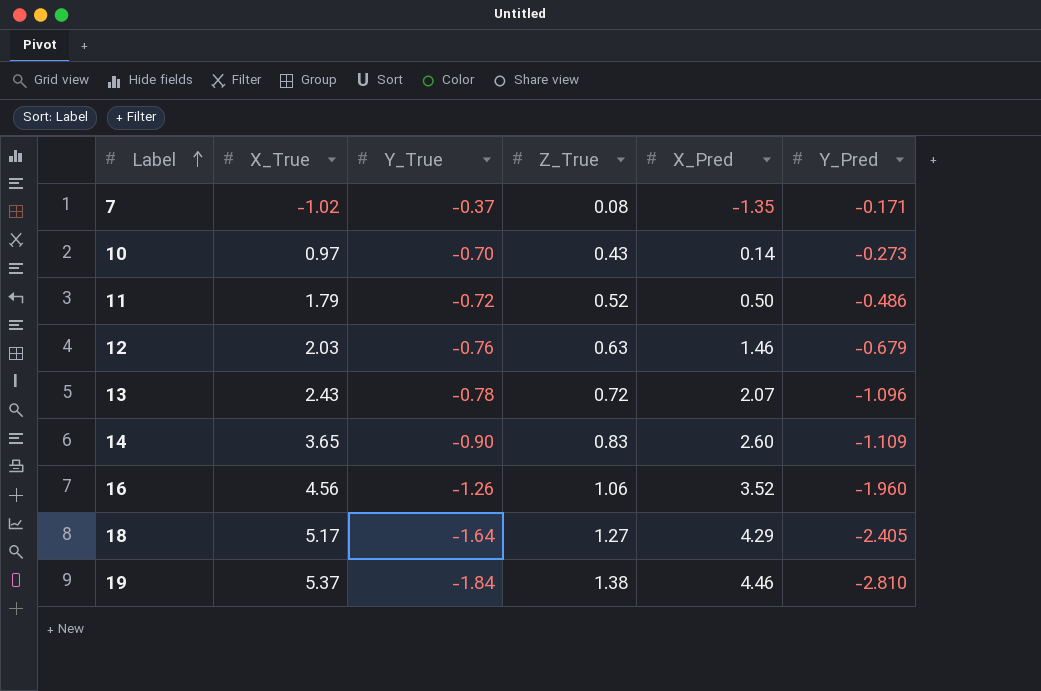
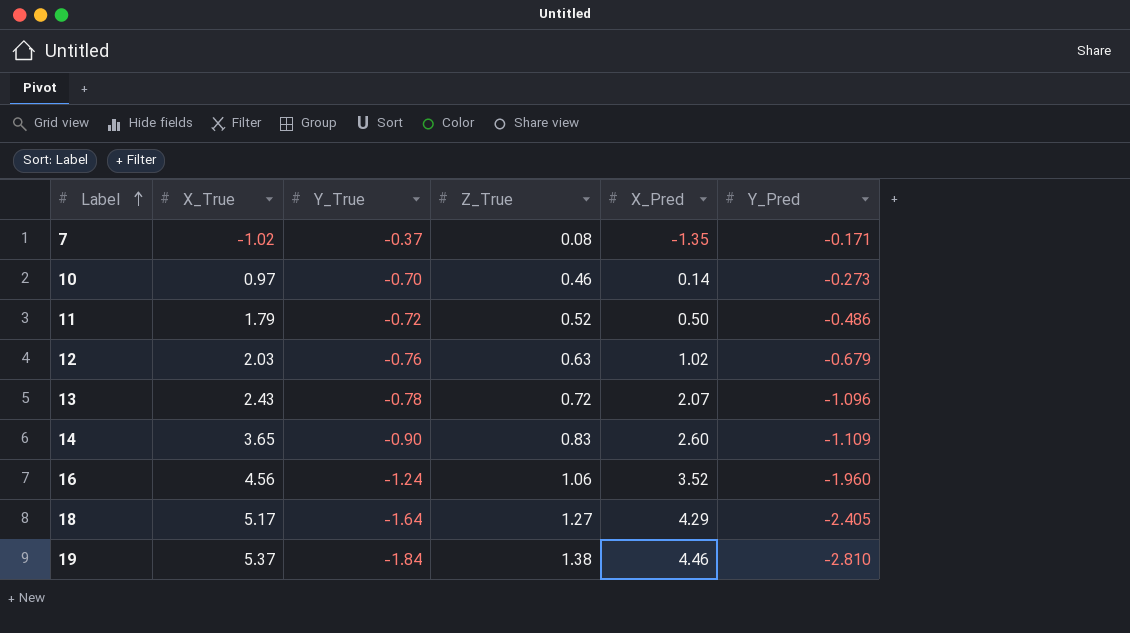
10 | Z_True: 0.43 -> 0.46
12 | X_Pred: 1.46 -> 1.02
16 | Y_True: -1.26 -> -1.24

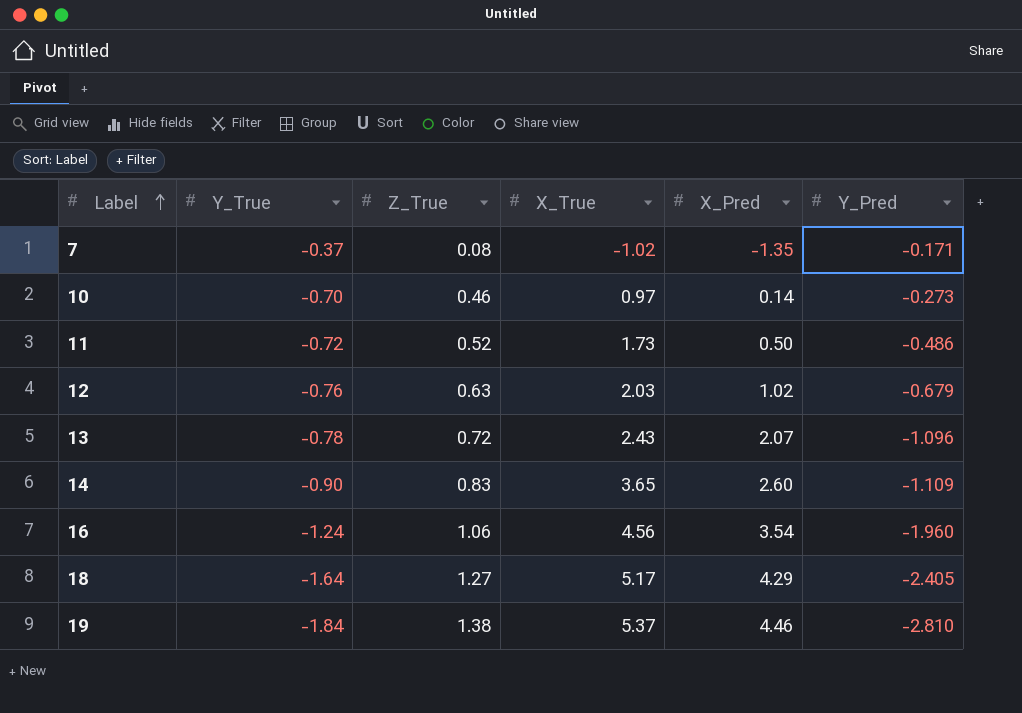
column X_True | position: 2 -> 4
11 | X_True: 1.79 -> 1.73
16 | X_Pred: 3.52 -> 3.54

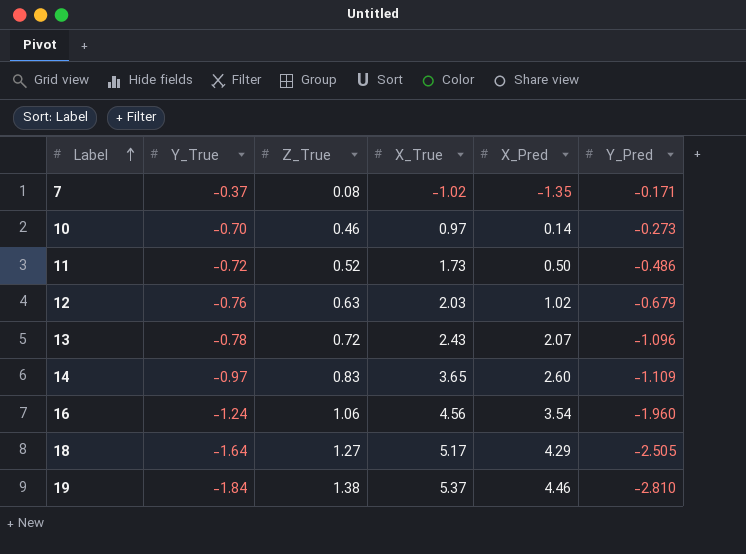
14 | Y_True: -0.90 -> -0.97
18 | Y_Pred: -2.405 -> -2.505

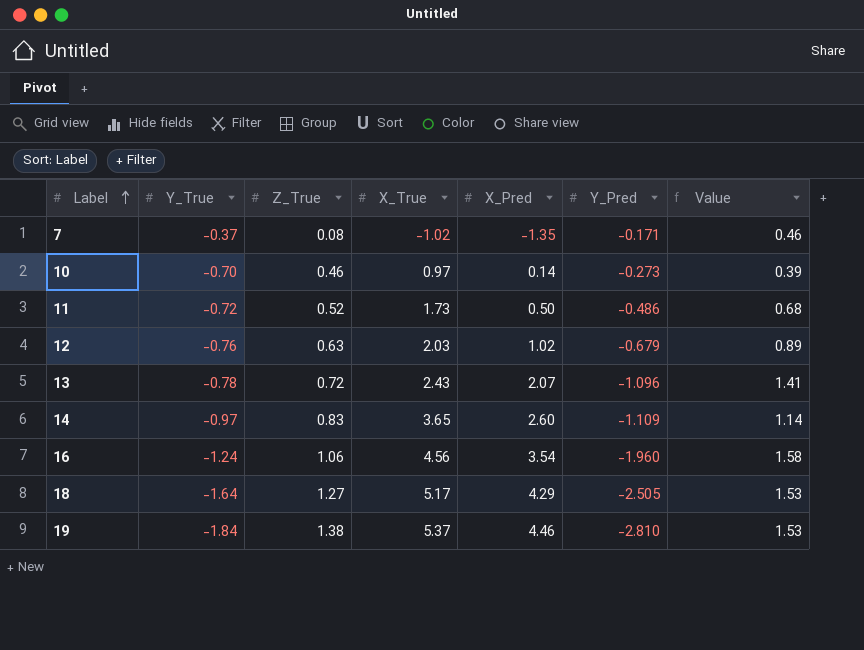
column Value | formula: none -> [Y_Pred] / [Y_True]

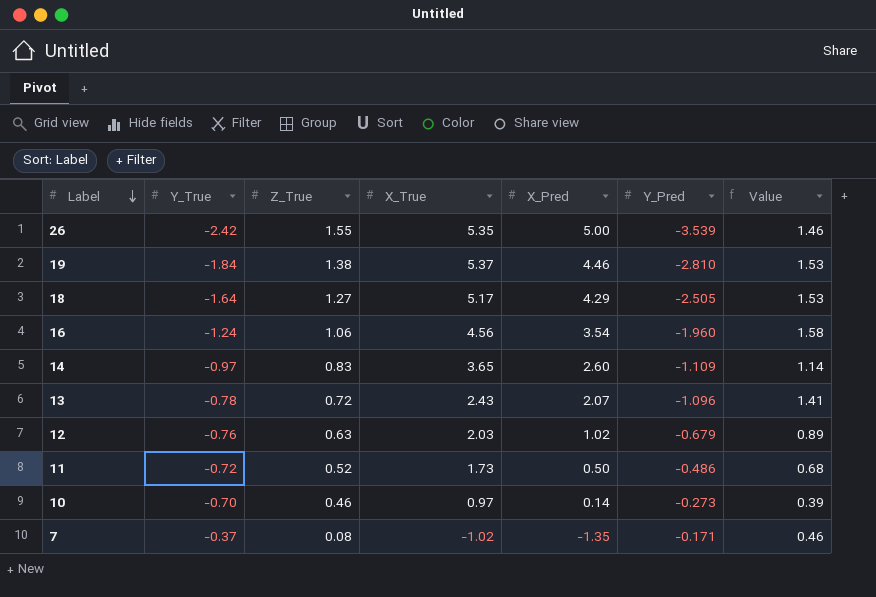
row order: Label ascending -> Label descending
row 26: none -> -2.42 | 1.55 | 5.35 | 5.00 | -3.539 | 1.46

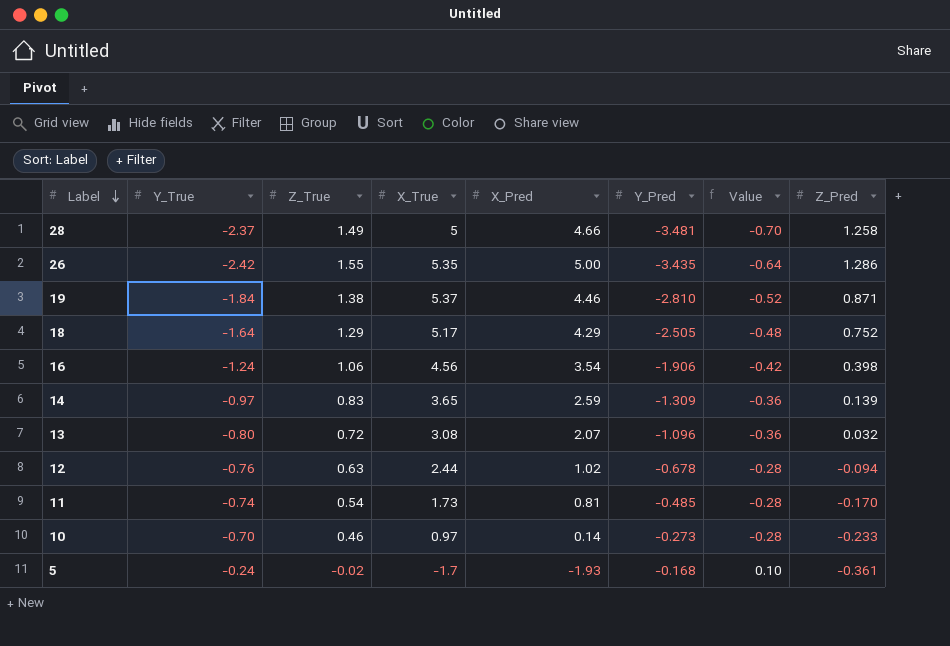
column Value | formula: [Y_Pred] / [Y_True] -> [Y_Pred] / [X_True]
column Z_Pred | position: none -> 8
row 7: -0.37 | 0.08 | -1.02 | -1.35 | -0.171 | 0.46 -> none
row 28: none -> -2.37 | 1.49 | 5 | 4.66 | -3.481 | -0.70 | 1.258
26 | Y_Pred: -3.539 -> -3.435
18 | Z_True: 1.27 -> 1.29
16 | Y_Pred: -1.960 -> -1.906
14 | X_Pred: 2.60 -> 2.59
14 | Y_Pred: -1.109 -> -1.309
13 | Y_True: -0.78 -> -0.80
13 | X_True: 2.43 -> 3.08
12 | X_True: 2.03 -> 2.44
12 | Y_Pred: -0.679 -> -0.678
11 | Y_True: -0.72 -> -0.74
11 | Z_True: 0.52 -> 0.54
11 | X_Pred: 0.50 -> 0.81
11 | Y_Pred: -0.486 -> -0.485
row 5: none -> -0.24 | -0.02 | -1.7 | -1.93 | -0.168 | 0.10 | -0.361

